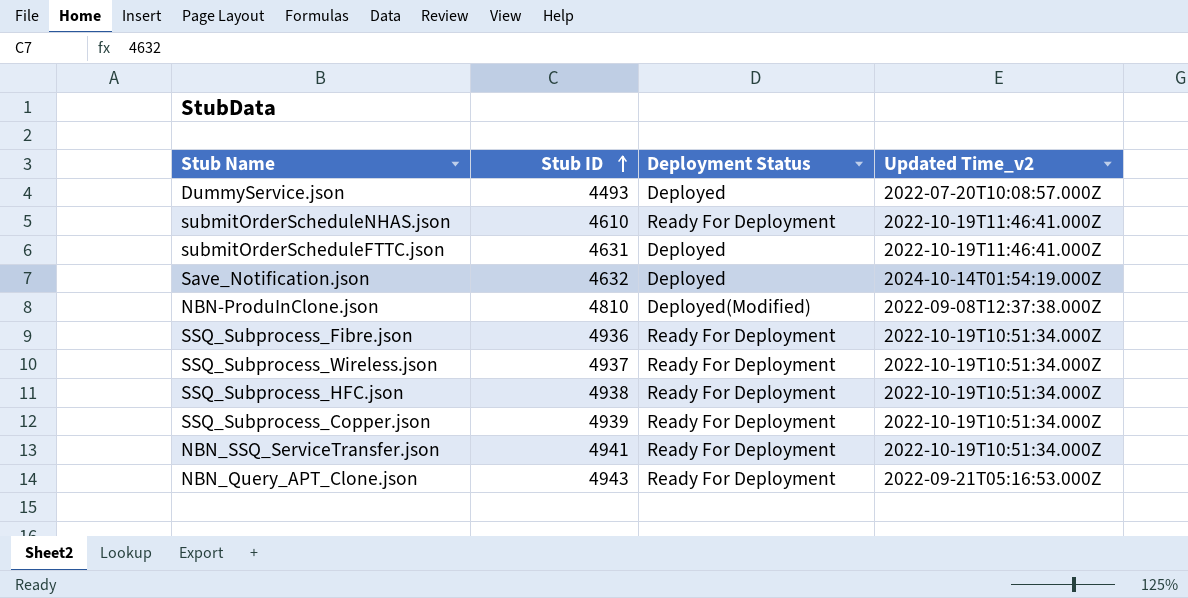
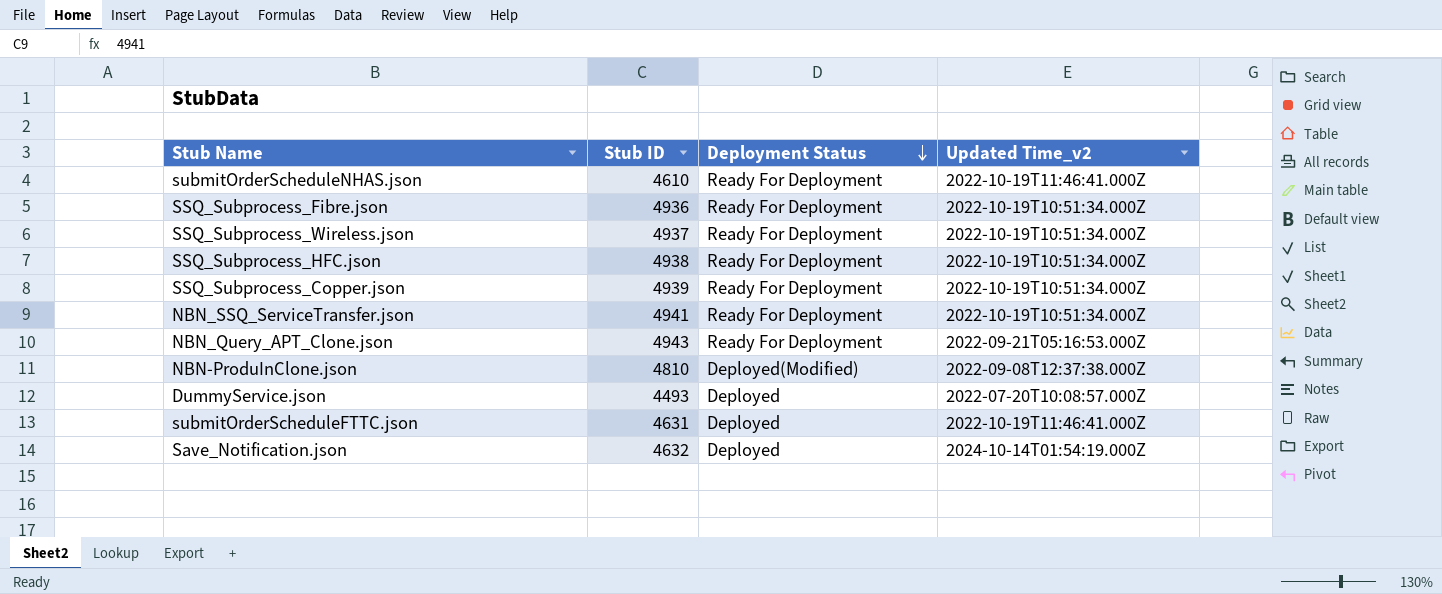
row order: Stub ID ascending -> Deployment Status descending

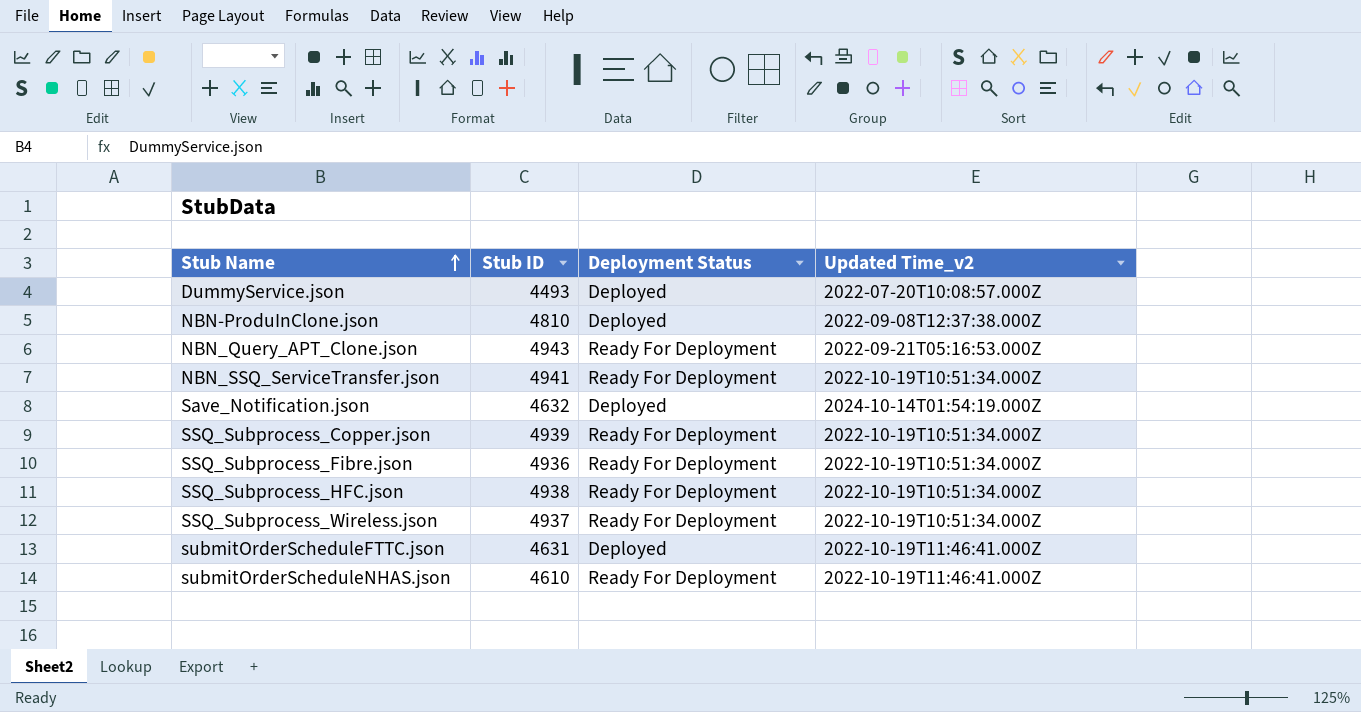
row order: Deployment Status descending -> Stub Name ascending
NBN-ProduInClone.json | Deployment Status: Deployed(Modified) -> Deployed

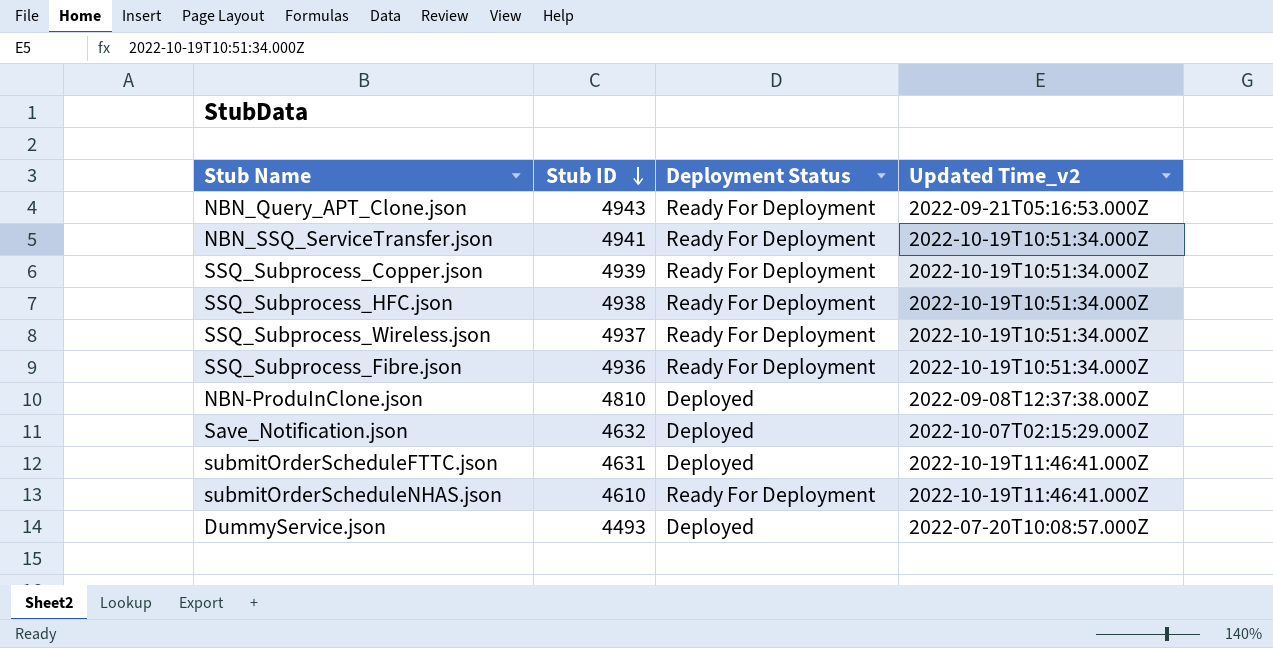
row order: Stub Name ascending -> Stub ID descending
Save_Notification.json | Updated Time_v2: 2024-10-14T01:54:19.000Z -> 2022-10-07T02:15:29.000Z

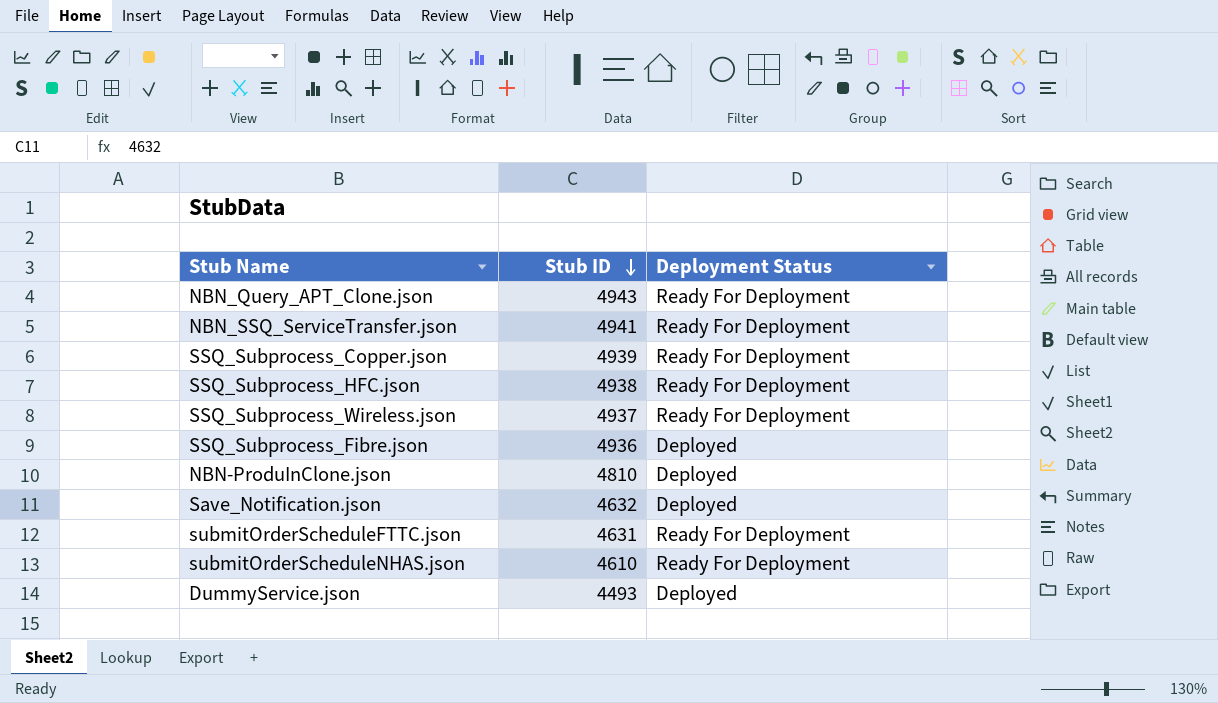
column Updated Time_v2 | position: 4 -> none
SSQ_Subprocess_Fibre.json | Deployment Status: Ready For Deployment -> Deployed
submitOrderScheduleFTTC.json | Deployment Status: Deployed -> Ready For Deployment

